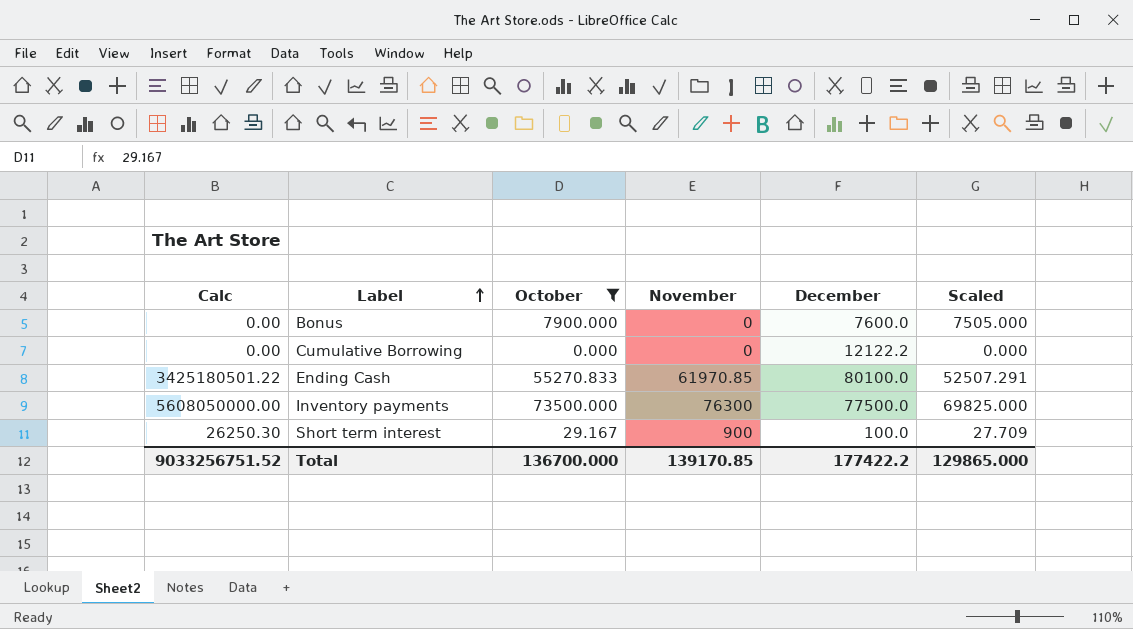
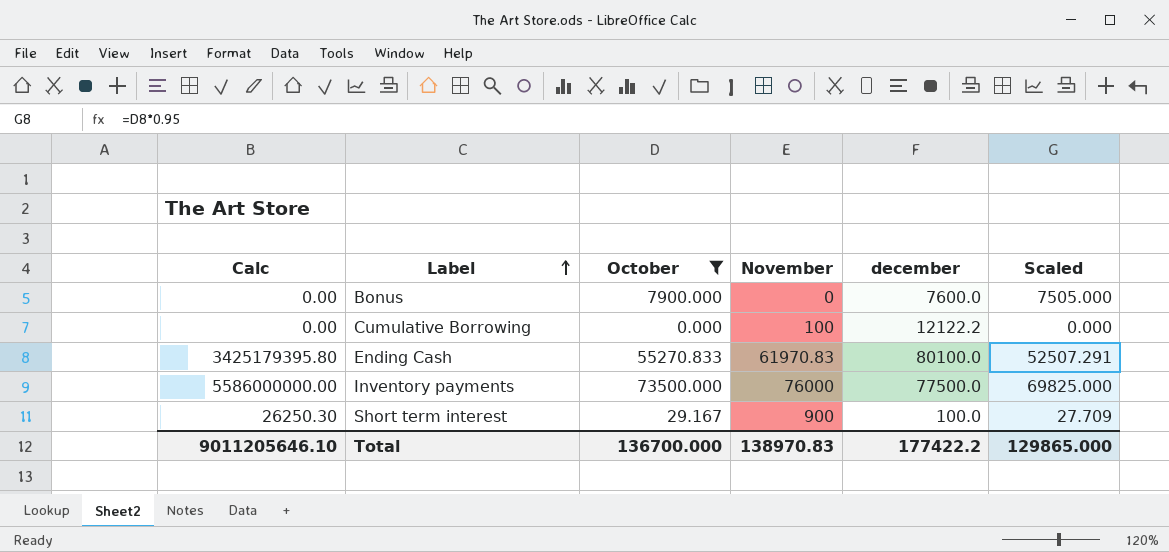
column name: December -> december
Cumulative Borrowing | November: 0 -> 100
Ending Cash | Calc: 3425180501.22 -> 3425179395.80
Ending Cash | November: 61970.85 -> 61970.83
Inventory payments | Calc: 5608050000.00 -> 5586000000.00
Inventory payments | November: 76300 -> 76000
Total | Calc: 9033256751.52 -> 9011205646.10
Total | November: 139170.85 -> 138970.83

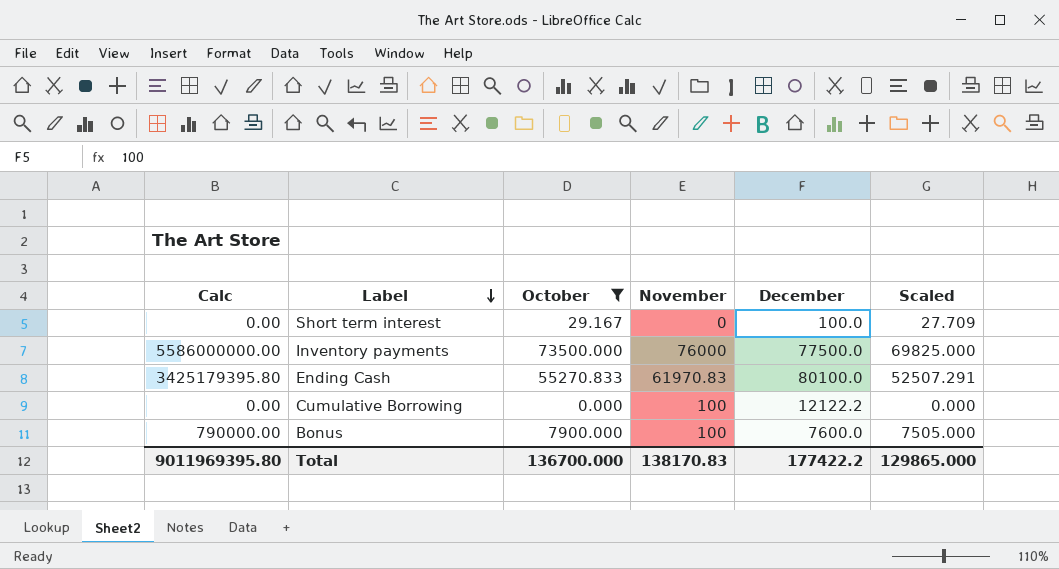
row order: Label ascending -> Label descending
column name: december -> December
Short term interest | Calc: 26250.30 -> 0.00
Short term interest | November: 900 -> 0
Bonus | Calc: 0.00 -> 790000.00
Bonus | November: 0 -> 100
Total | Calc: 9011205646.10 -> 9011969395.80
Total | November: 138970.83 -> 138170.83

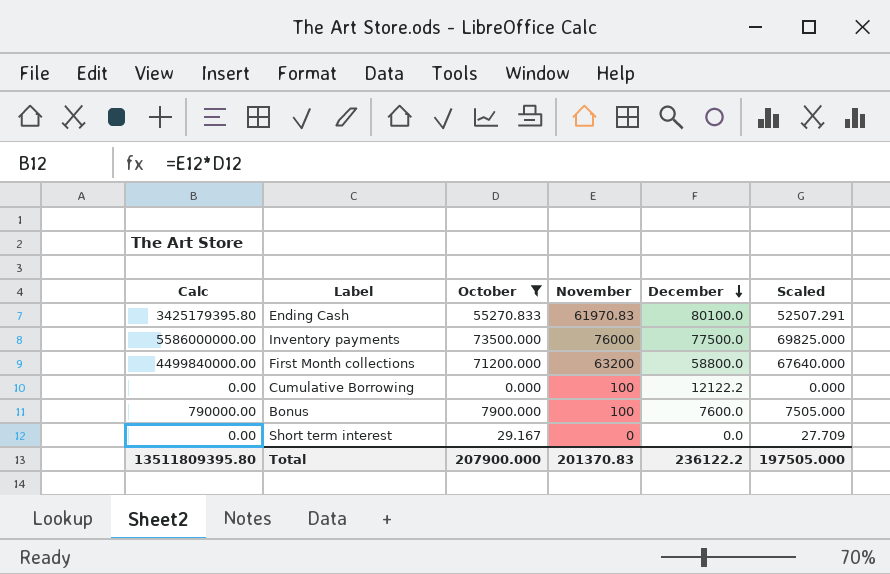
row order: Label descending -> December descending
row First Month collections: none -> 4499840000.00 | 71200.000 | 63200 | 58800.0 | 67640.000
Short term interest | December: 100.0 -> 0.0
Total | Calc: 9011969395.80 -> 13511809395.80
Total | October: 136700.000 -> 207900.000
Total | November: 138170.83 -> 201370.83
Total | December: 177422.2 -> 236122.2
Total | Scaled: 129865.000 -> 197505.000

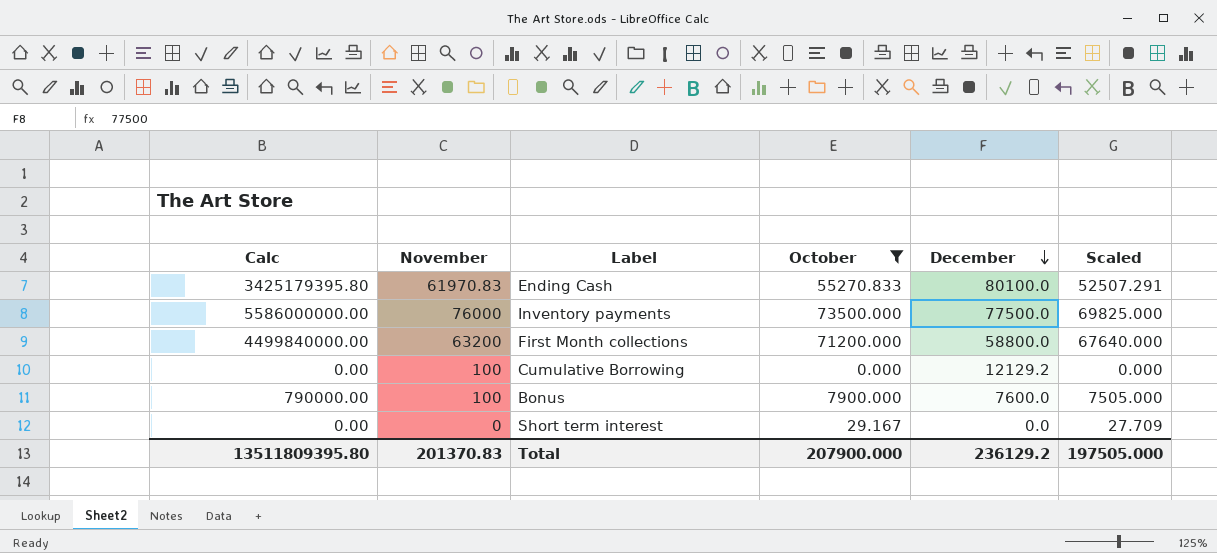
column November | position: 4 -> 2
Cumulative Borrowing | December: 12122.2 -> 12129.2
Total | December: 236122.2 -> 236129.2

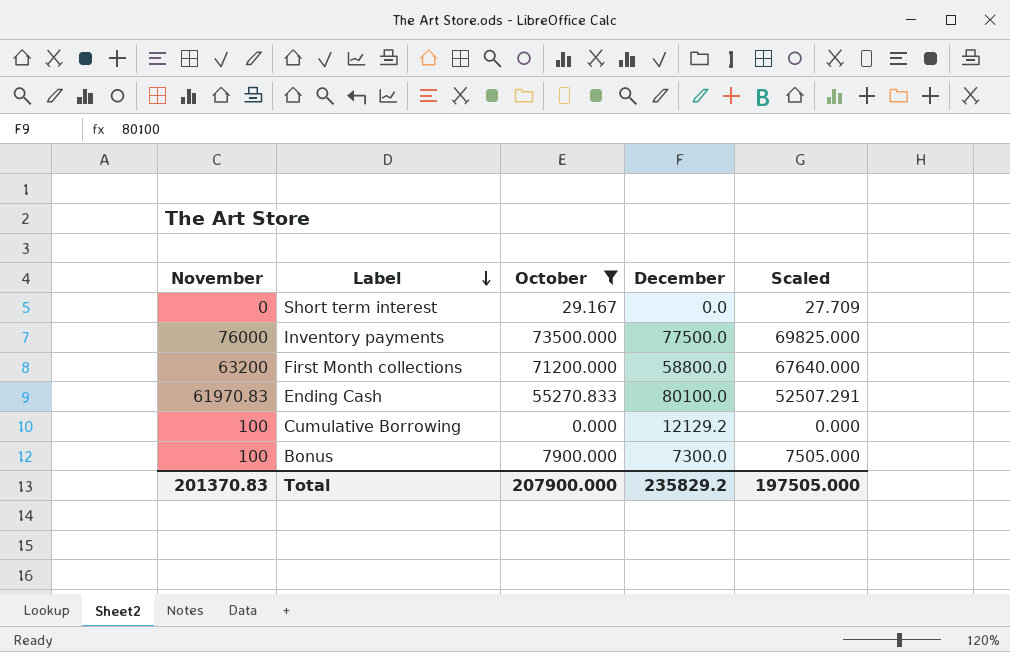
row order: December descending -> Label descending
column Calc | formula: [November] * [October] -> none
Bonus | December: 7600.0 -> 7300.0
Total | December: 236129.2 -> 235829.2

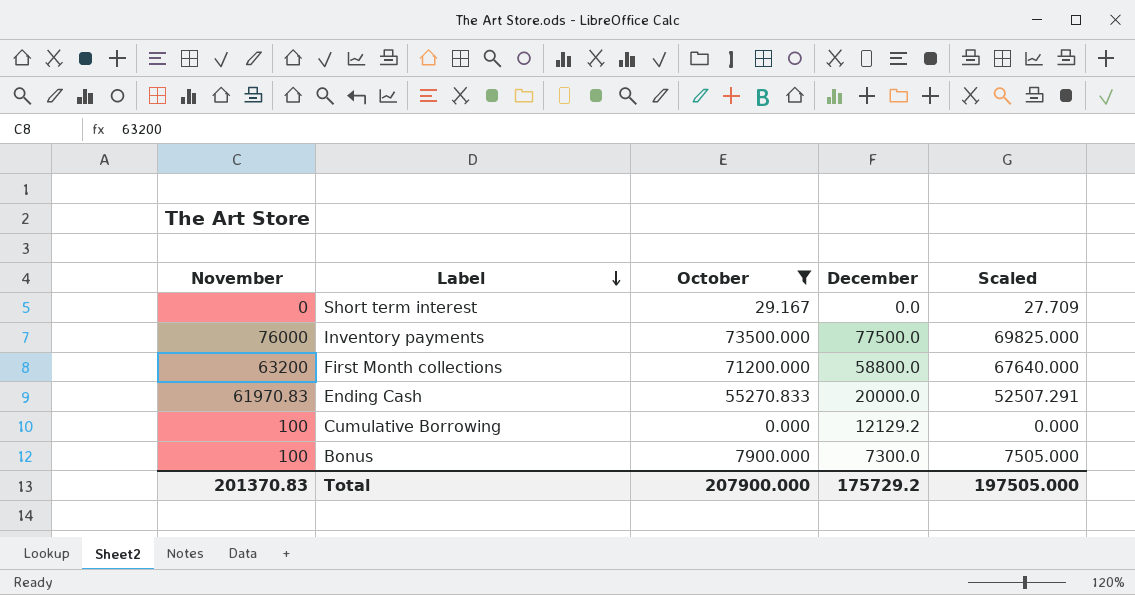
Ending Cash | December: 80100.0 -> 20000.0
Total | December: 235829.2 -> 175729.2

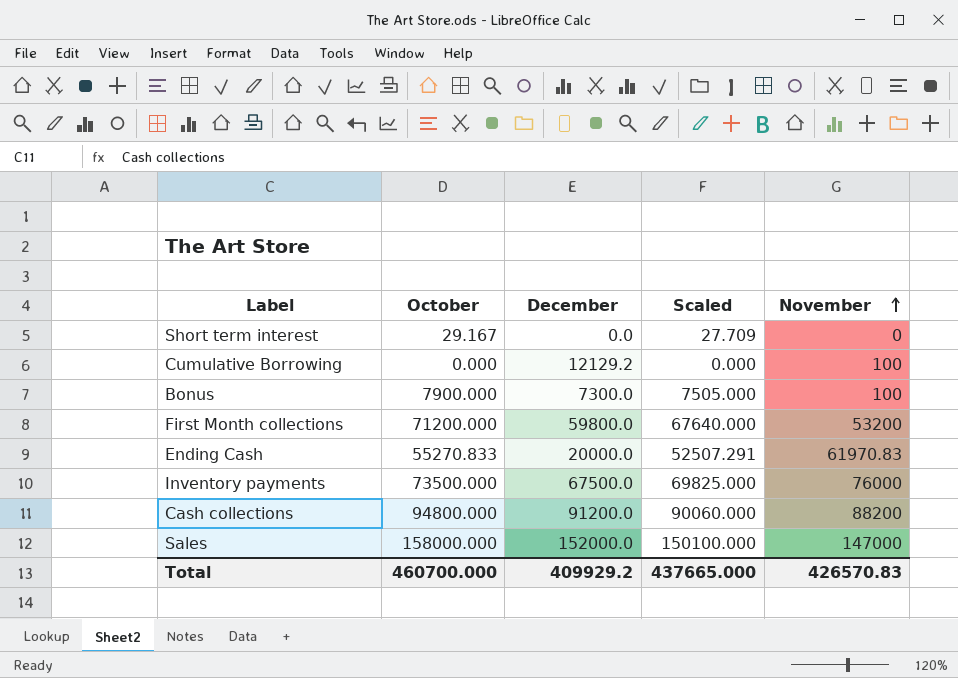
filter: October <= 73500.000 -> none
row order: Label descending -> November ascending
column November | position: 1 -> 5
First Month collections | December: 58800.0 -> 59800.0
First Month collections | November: 63200 -> 53200
Inventory payments | December: 77500.0 -> 67500.0
Total | October: 207900.000 -> 460700.000
Total | December: 175729.2 -> 409929.2
Total | Scaled: 197505.000 -> 437665.000
Total | November: 201370.83 -> 426570.83

